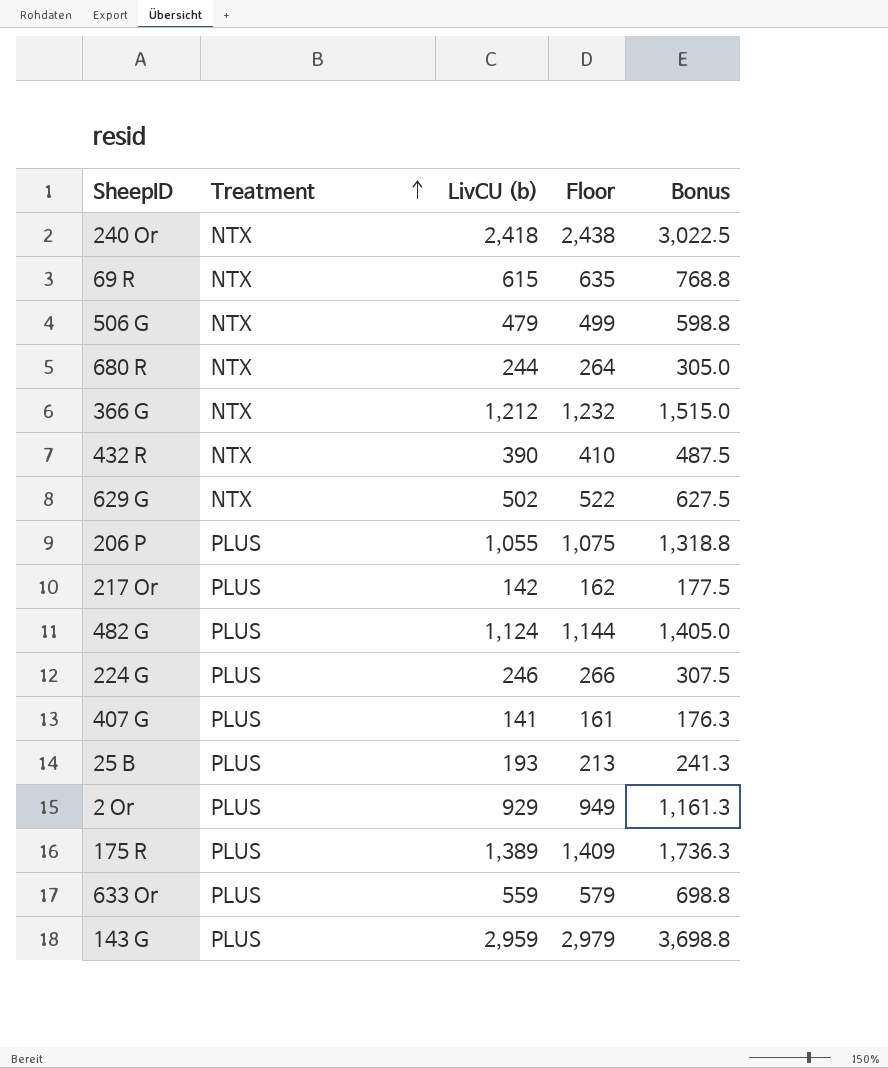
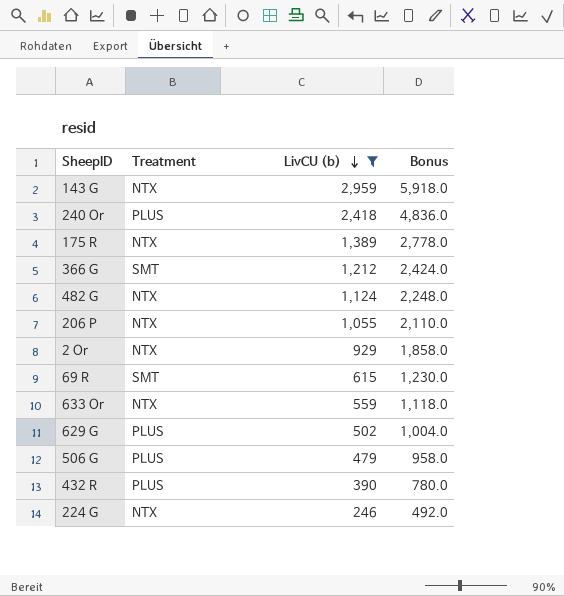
filter: none -> LivCU (b) >= 246
row order: Treatment ascending -> LivCU (b) descending
column Floor | formula: [LivCU (b)] + 20 -> none
column Bonus | formula: [LivCU (b)] * 1.25 -> [LivCU (b)] * 2
143 G | Treatment: PLUS -> NTX
240 Or | Treatment: NTX -> PLUS
175 R | Treatment: PLUS -> NTX
366 G | Treatment: NTX -> SMT
482 G | Treatment: PLUS -> NTX
206 P | Treatment: PLUS -> NTX
2 Or | Treatment: PLUS -> NTX
69 R | Treatment: NTX -> SMT
633 Or | Treatment: PLUS -> NTX
629 G | Treatment: NTX -> PLUS
506 G | Treatment: NTX -> PLUS
432 R | Treatment: NTX -> PLUS
224 G | Treatment: PLUS -> NTX

